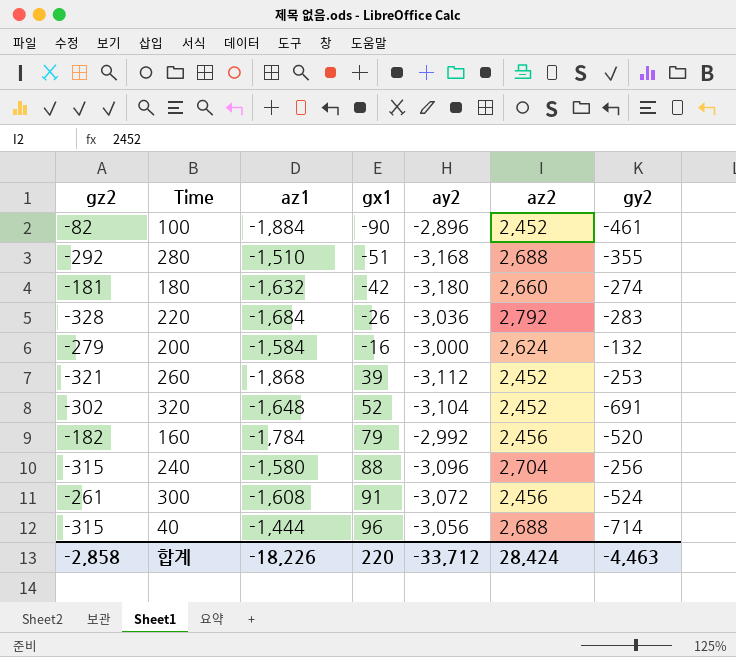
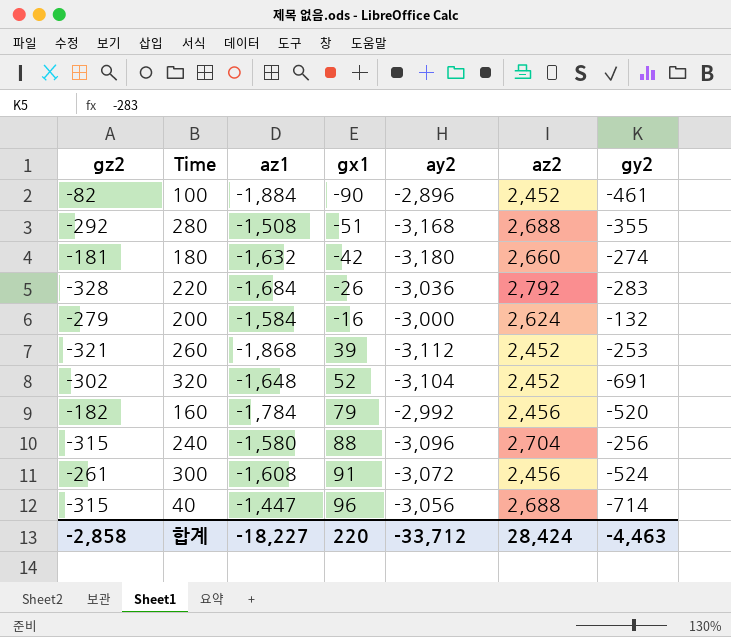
280 | az1: -1,510 -> -1,508
40 | az1: -1,444 -> -1,447
합계 | az1: -18,226 -> -18,227

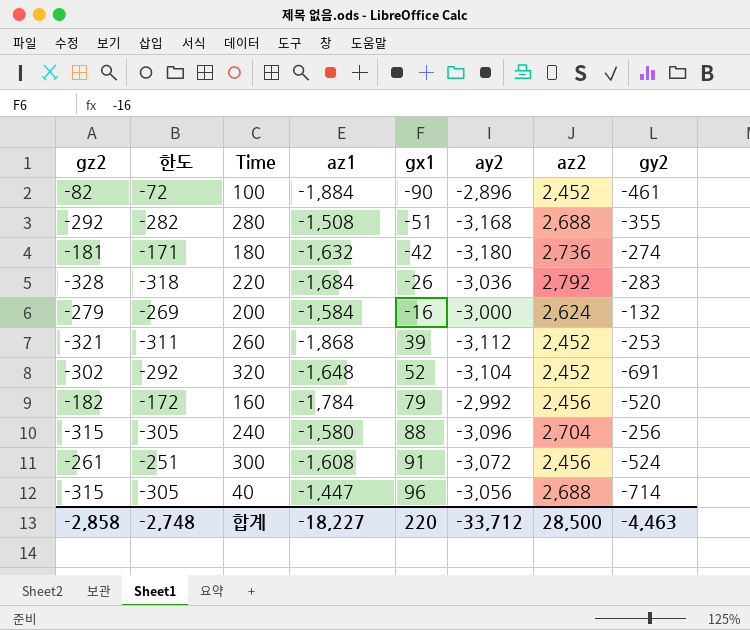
column 한도 | formula: none -> [gz2] + 10
180 | az2: 2,660 -> 2,736
합계 | az2: 28,424 -> 28,500

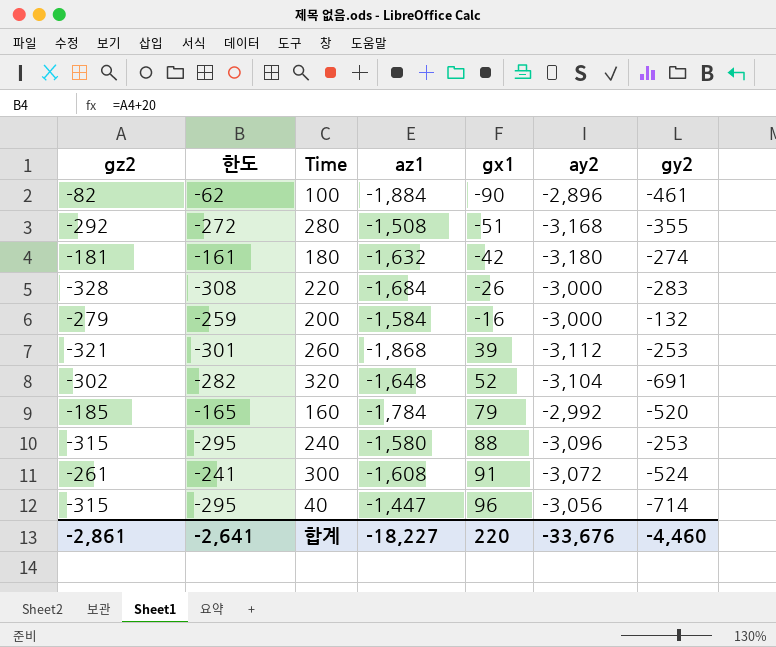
column az2 | position: 7 -> none
column 한도 | formula: [gz2] + 10 -> [gz2] + 20
220 | ay2: -3,036 -> -3,000
160 | gz2: -182 -> -185
240 | gy2: -256 -> -253
합계 | gz2: -2,858 -> -2,861
합계 | 한도: -2,748 -> -2,641
합계 | ay2: -33,712 -> -33,676
합계 | gy2: -4,463 -> -4,460

